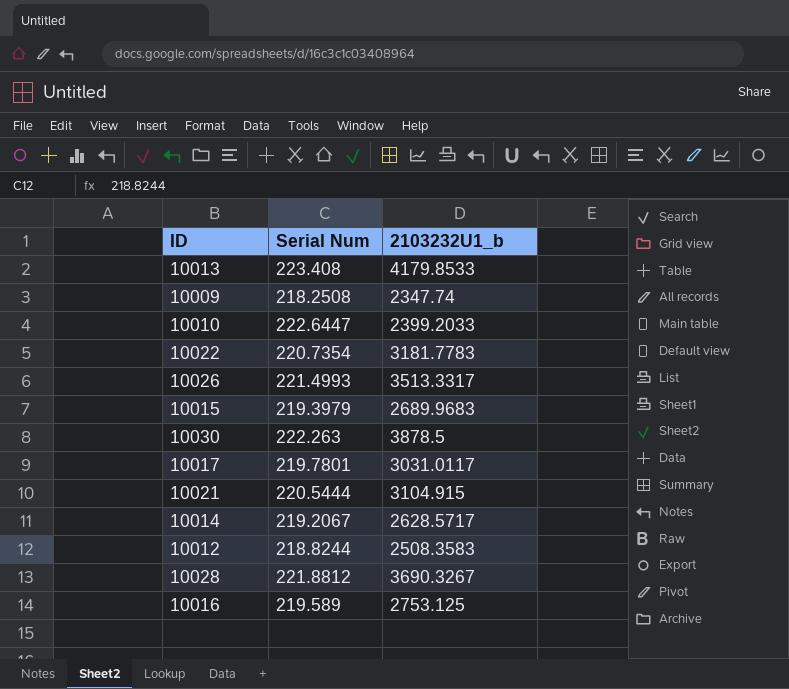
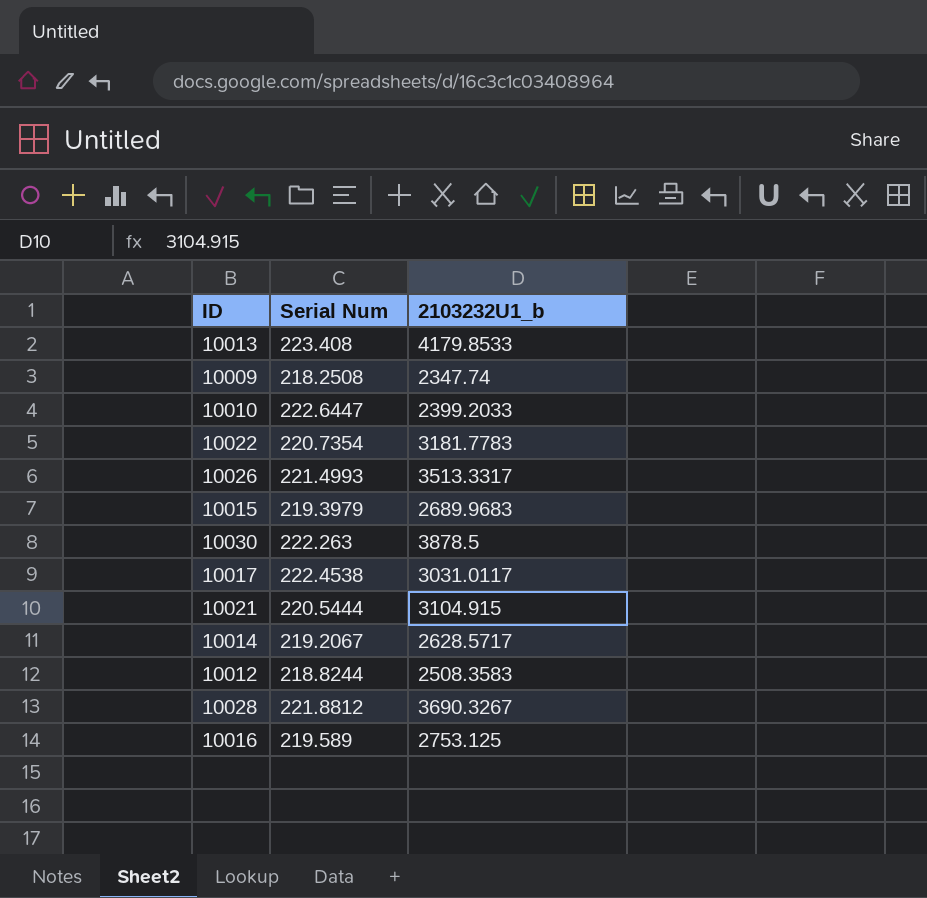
10017 | Serial Num: 219.7801 -> 222.4538

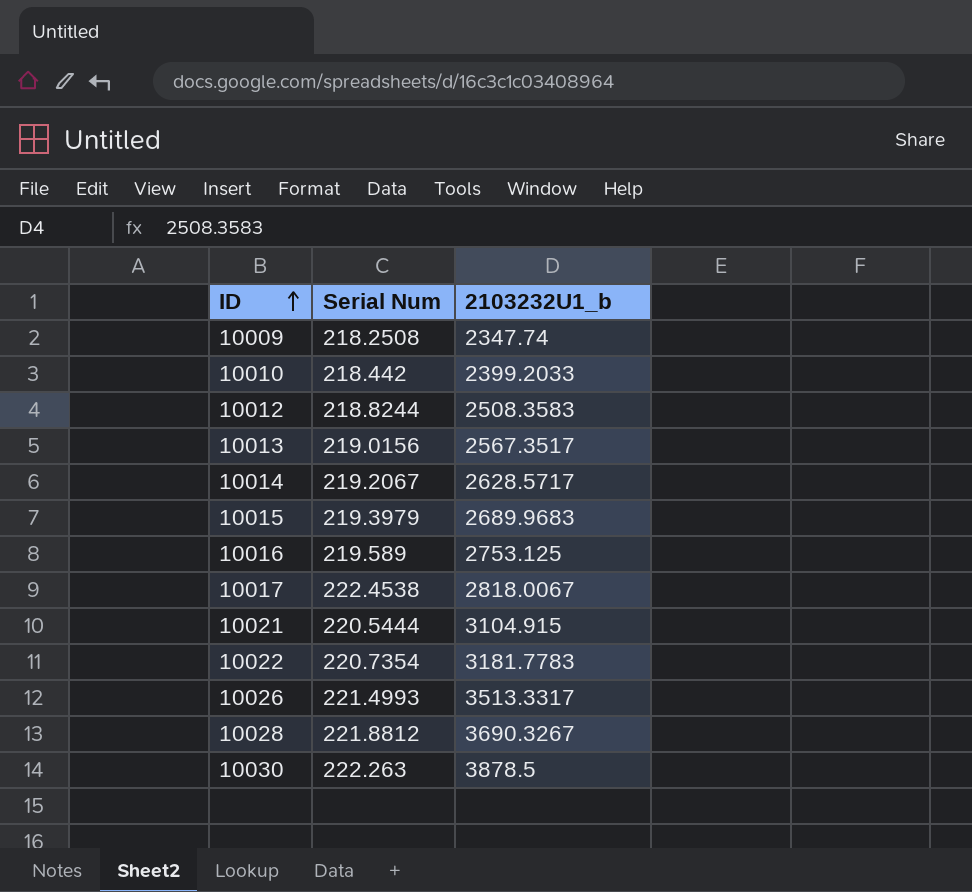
row order: none -> ID ascending
10010 | Serial Num: 222.6447 -> 218.442
10013 | Serial Num: 223.408 -> 219.0156
10013 | 2103232U1_b: 4179.8533 -> 2567.3517
10017 | 2103232U1_b: 3031.0117 -> 2818.0067

